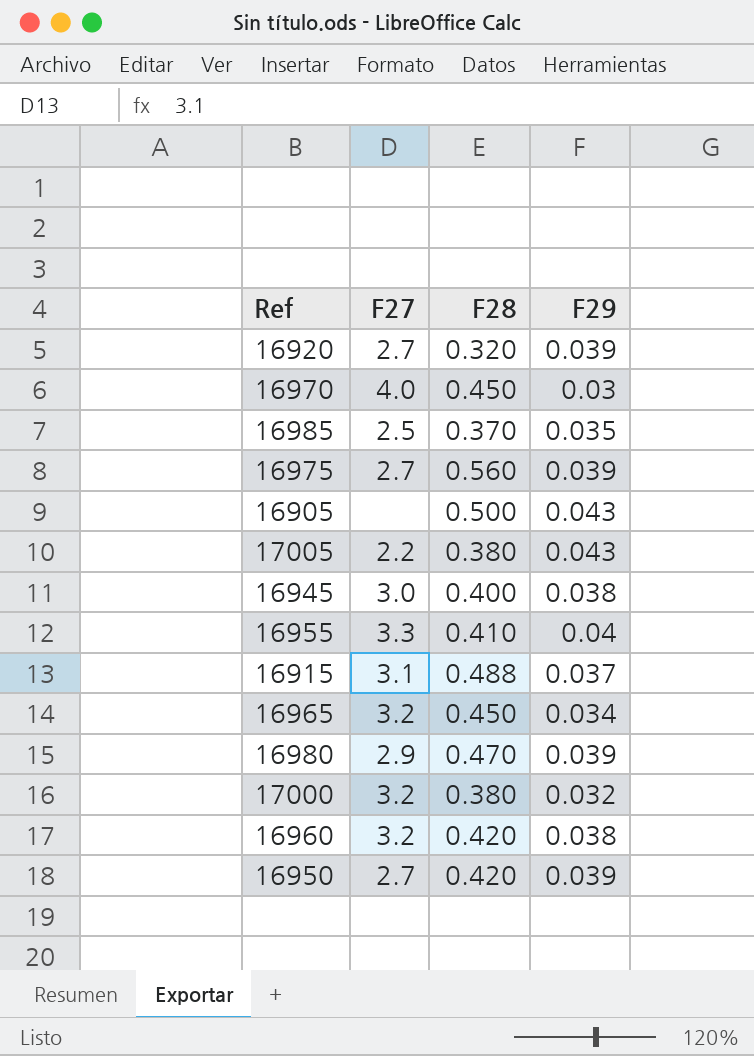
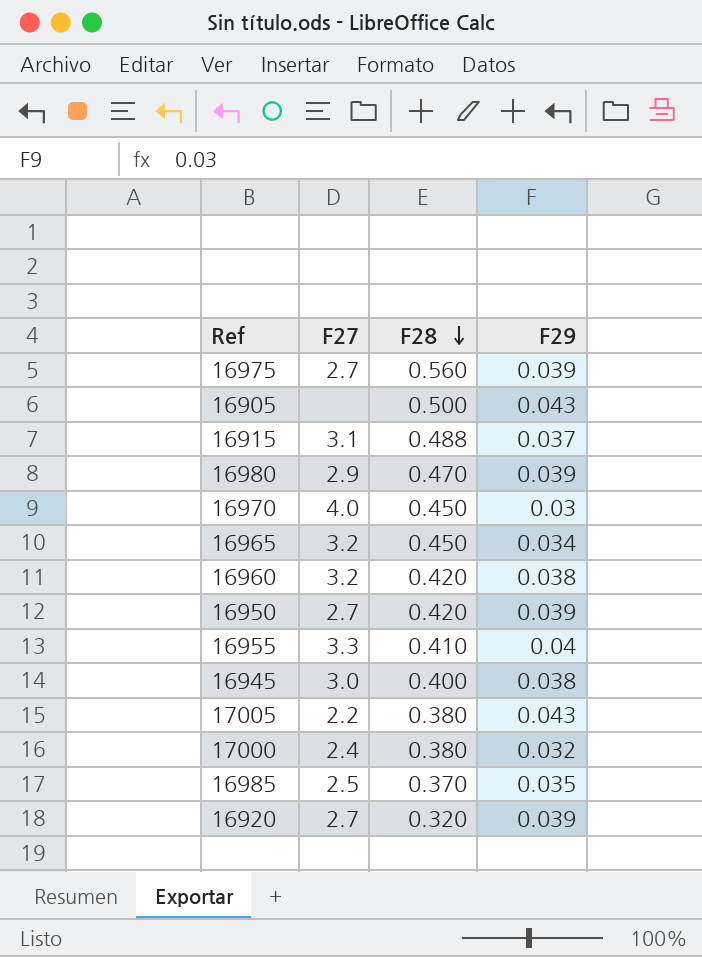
row order: none -> F28 descending
17000 | F27: 3.2 -> 2.4

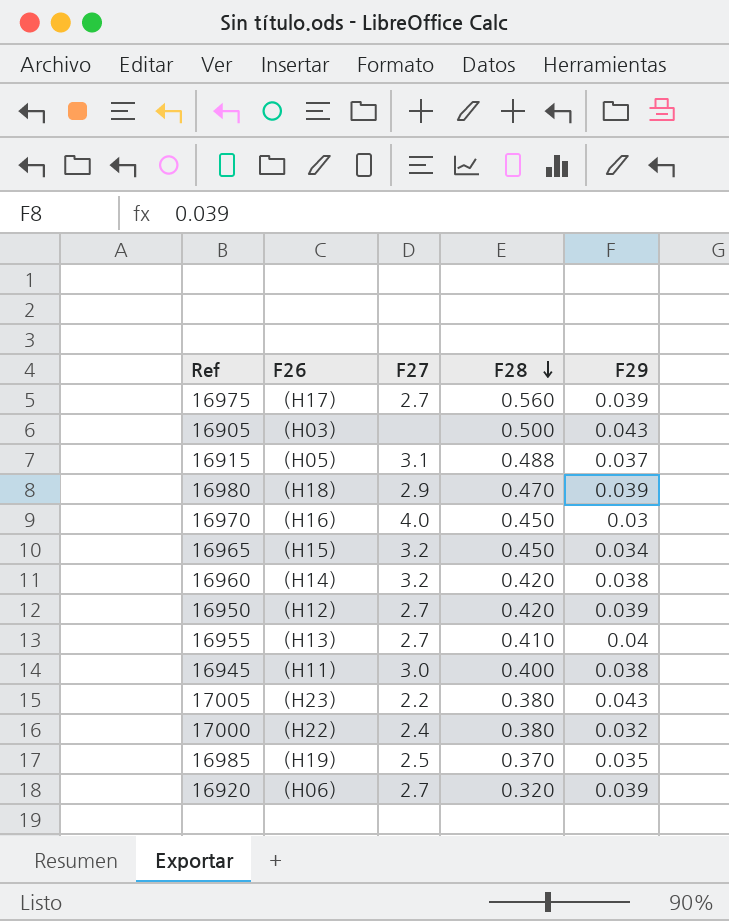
column F26 | position: none -> 2
16955 | F27: 3.3 -> 2.7

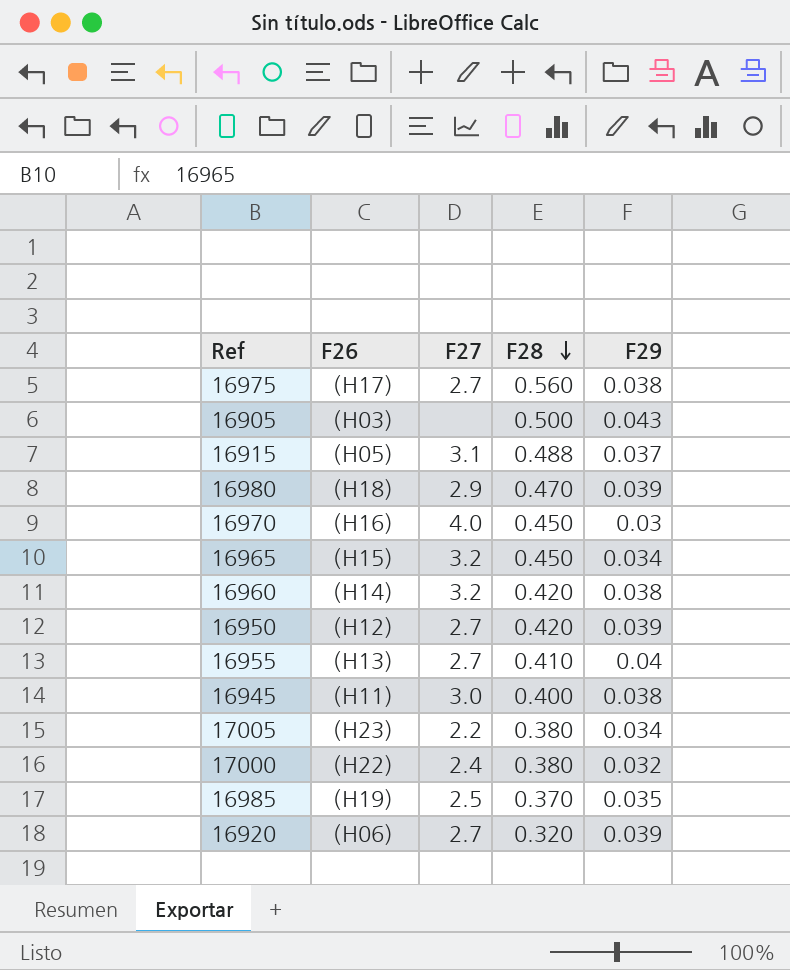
16975 | F29: 0.039 -> 0.038
17005 | F29: 0.043 -> 0.034

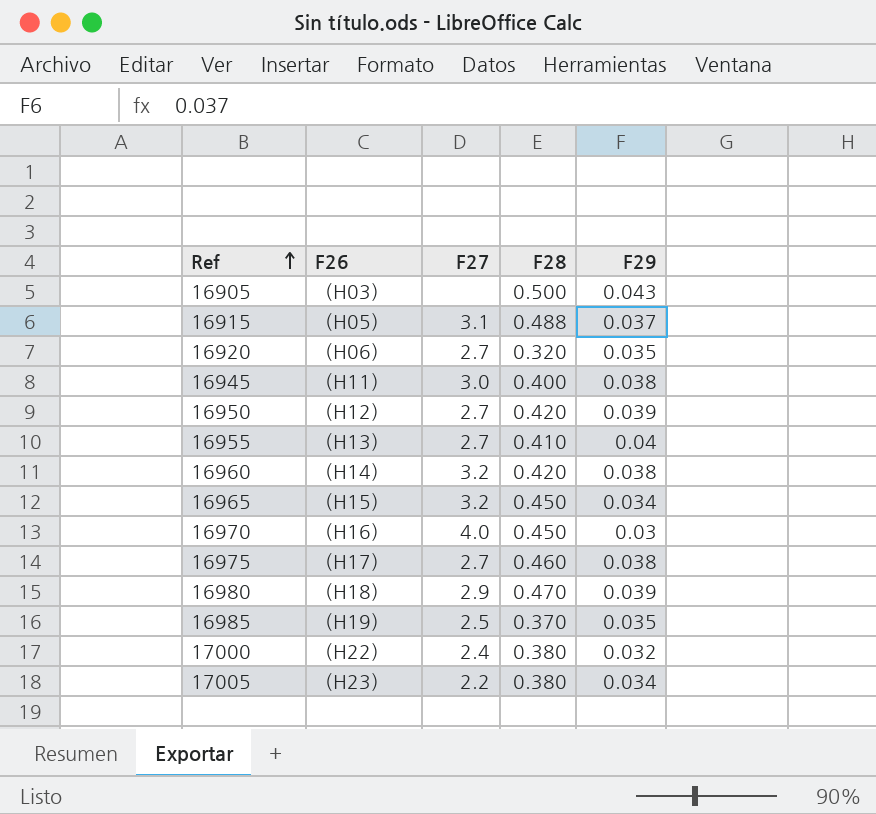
row order: F28 descending -> Ref ascending
16920 | F29: 0.039 -> 0.035
16975 | F28: 0.560 -> 0.460

